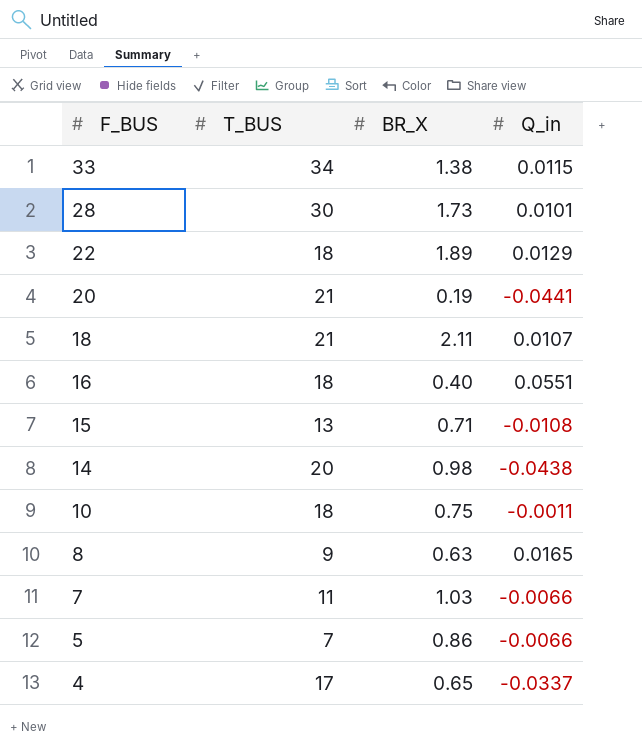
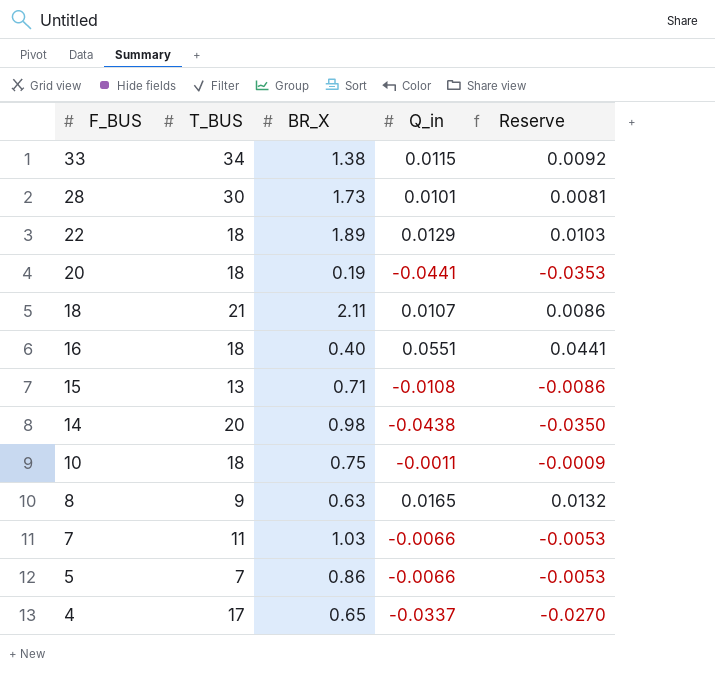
column Reserve | formula: none -> [Q_in] * 0.8
20 | T_BUS: 21 -> 18

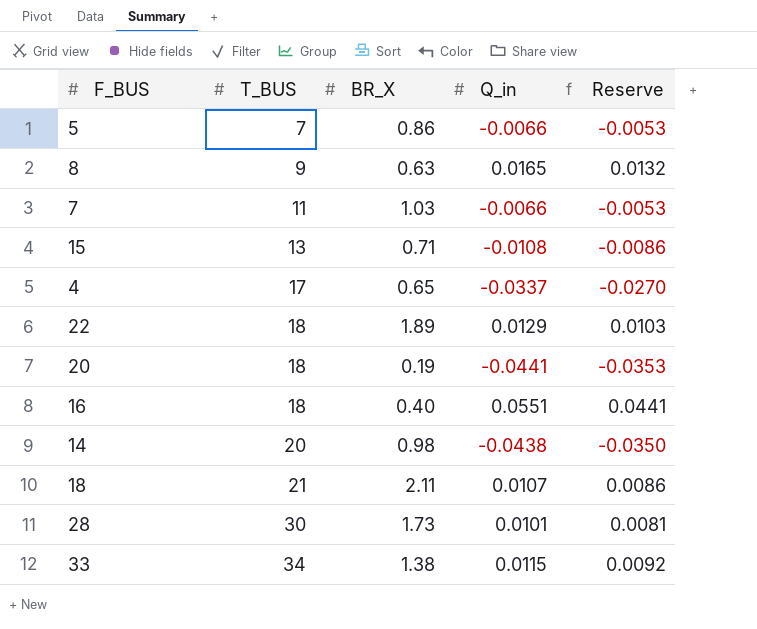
row order: F_BUS descending -> T_BUS ascending
row 10: 18 | 0.75 | -0.0011 | -0.0009 -> none

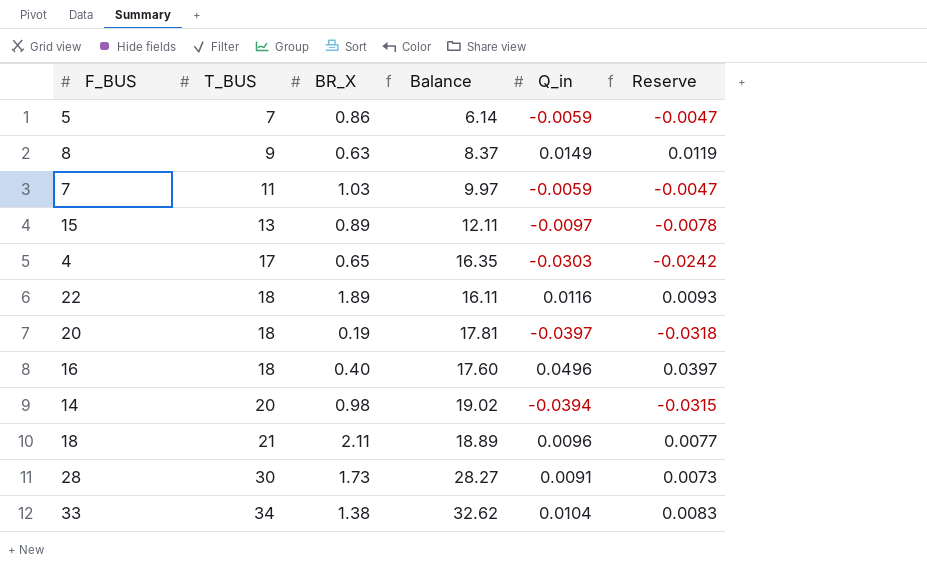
column Balance | formula: none -> [T_BUS] - [BR_X]
5 | Q_in: -0.0066 -> -0.0059
5 | Reserve: -0.0053 -> -0.0047
8 | Q_in: 0.0165 -> 0.0149
8 | Reserve: 0.0132 -> 0.0119
7 | Q_in: -0.0066 -> -0.0059
7 | Reserve: -0.0053 -> -0.0047
15 | BR_X: 0.71 -> 0.89
15 | Q_in: -0.0108 -> -0.0097
15 | Reserve: -0.0086 -> -0.0078
4 | Q_in: -0.0337 -> -0.0303
4 | Reserve: -0.0270 -> -0.0242
22 | Q_in: 0.0129 -> 0.0116
22 | Reserve: 0.0103 -> 0.0093
20 | Q_in: -0.0441 -> -0.0397
20 | Reserve: -0.0353 -> -0.0318
16 | Q_in: 0.0551 -> 0.0496
16 | Reserve: 0.0441 -> 0.0397
14 | Q_in: -0.0438 -> -0.0394
14 | Reserve: -0.0350 -> -0.0315
18 | Q_in: 0.0107 -> 0.0096
18 | Reserve: 0.0086 -> 0.0077
28 | Q_in: 0.0101 -> 0.0091
28 | Reserve: 0.0081 -> 0.0073
33 | Q_in: 0.0115 -> 0.0104
33 | Reserve: 0.0092 -> 0.0083

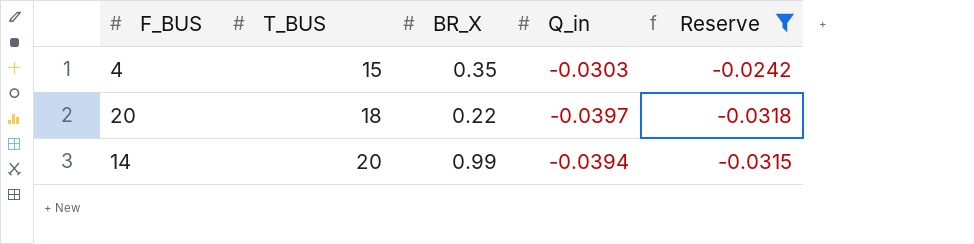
filter: none -> Reserve <= -0.0242
column Balance | formula: [T_BUS] - [BR_X] -> none
4 | T_BUS: 17 -> 15
4 | BR_X: 0.65 -> 0.35
20 | BR_X: 0.19 -> 0.22
14 | BR_X: 0.98 -> 0.99

